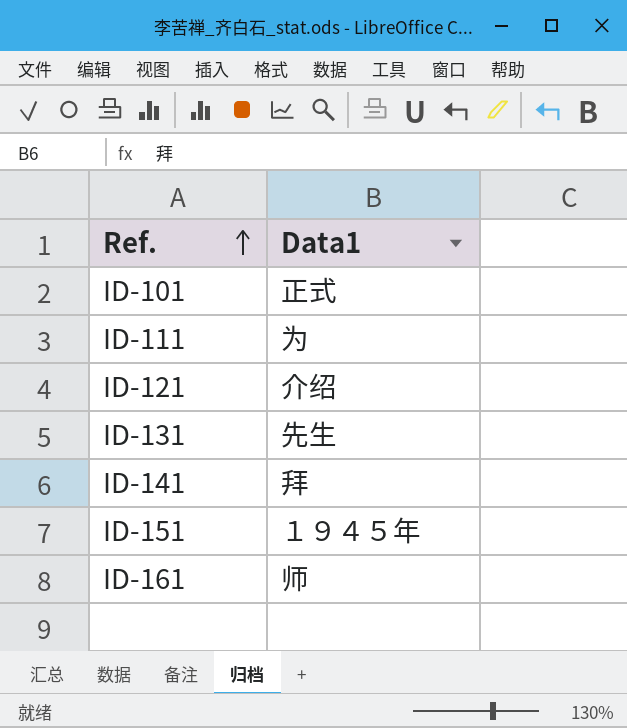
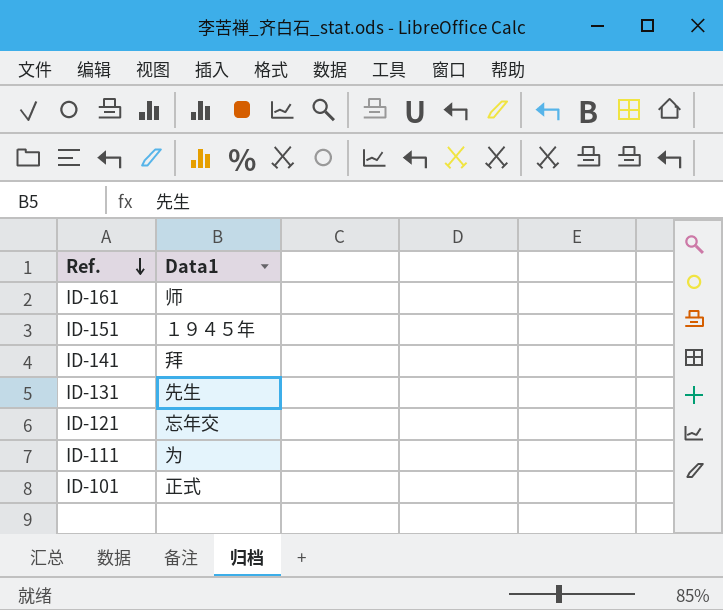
row order: Ref. ascending -> Ref. descending
ID-121 | Data1: 介绍 -> 忘年交

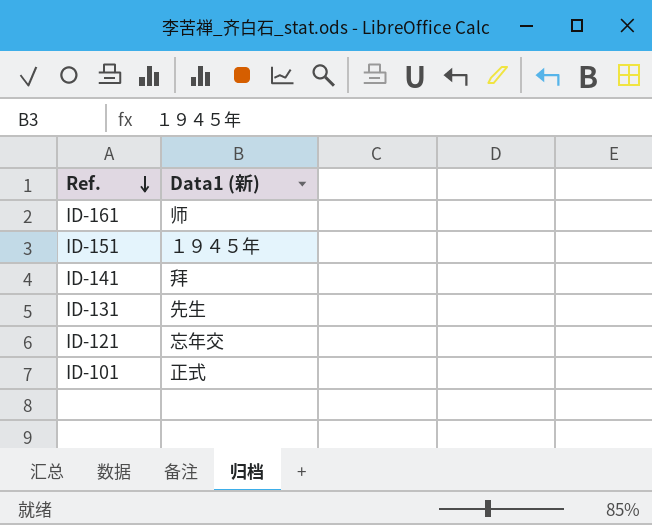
column name: Data1 -> Data1 (新)
row ID-111: 为 -> none

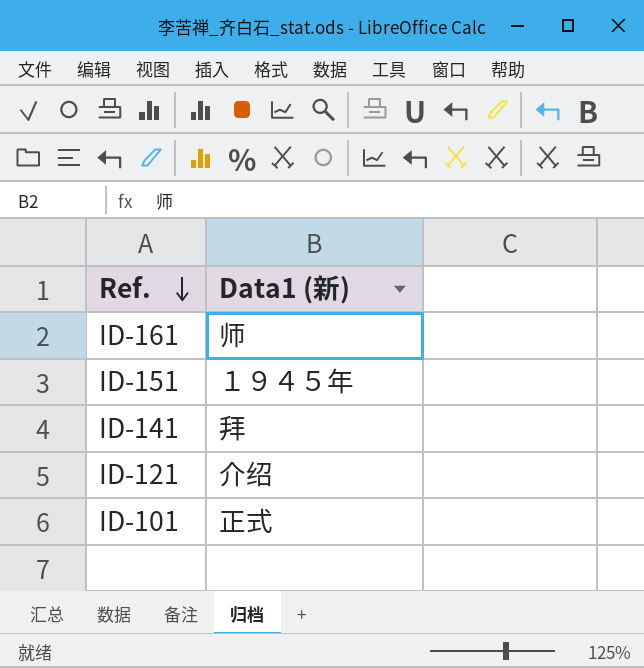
row ID-131: 先生 -> none
ID-121 | Data1 (新): 忘年交 -> 介绍

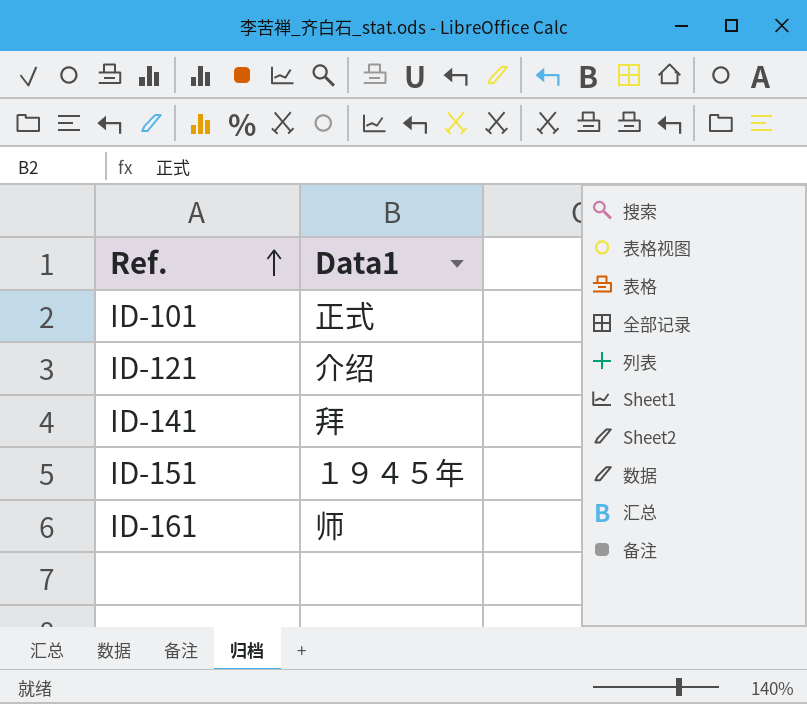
row order: Ref. descending -> Ref. ascending
column name: Data1 (新) -> Data1

